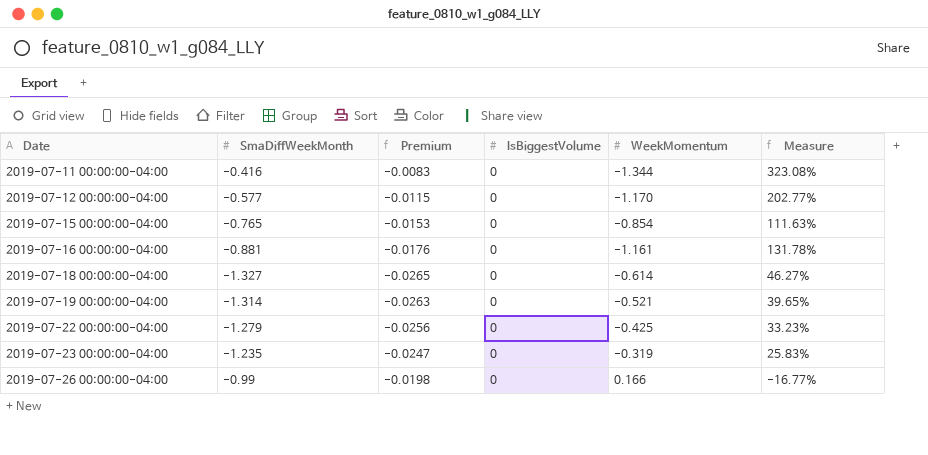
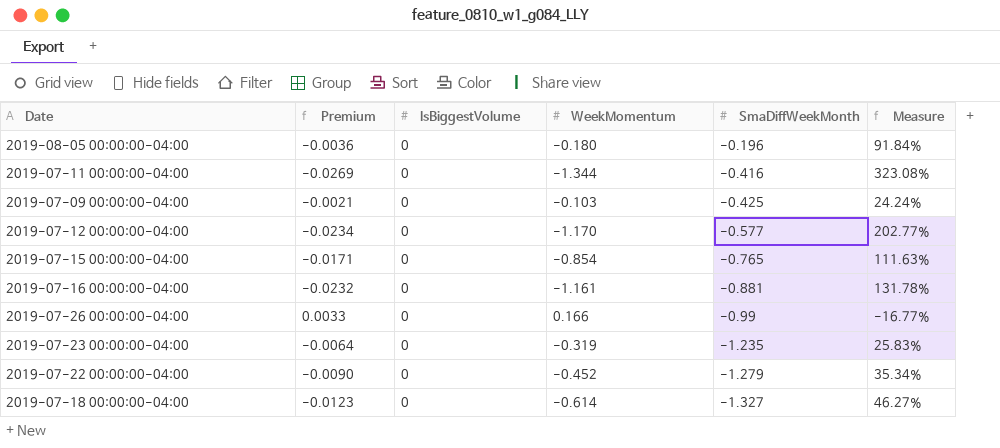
row order: Date ascending -> SmaDiffWeekMonth descending
column Premium | formula: [SmaDiffWeekMonth] * 0.02 -> [WeekMomentum] * 0.02
column SmaDiffWeekMonth | position: 2 -> 5
row 2019-07-19 00:00:00-04:00: -1.314 | -0.0263 | 0 | -0.521 | 39.65% -> none
row 2019-08-05 00:00:00-04:00: none -> -0.0036 | 0 | -0.180 | -0.196 | 91.84%
row 2019-07-09 00:00:00-04:00: none -> -0.0021 | 0 | -0.103 | -0.425 | 24.24%
2019-07-22 00:00:00-04:00 | WeekMomentum: -0.425 -> -0.452
2019-07-22 00:00:00-04:00 | Measure: 33.23% -> 35.34%

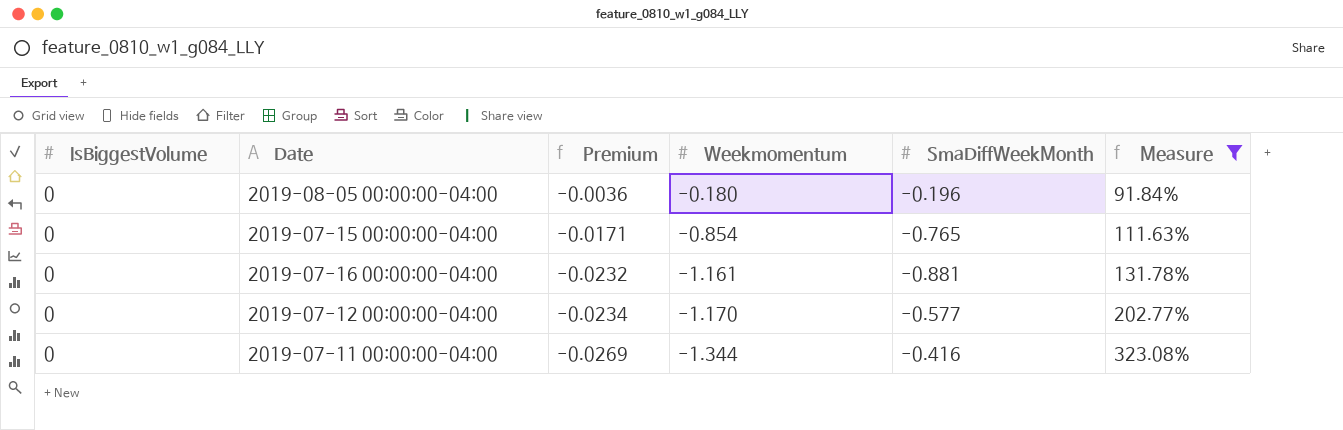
filter: none -> Measure >= 91.84%
row order: SmaDiffWeekMonth descending -> Premium descending
column IsBiggestVolume | position: 3 -> 1
column name: WeekMomentum -> Weekmomentum

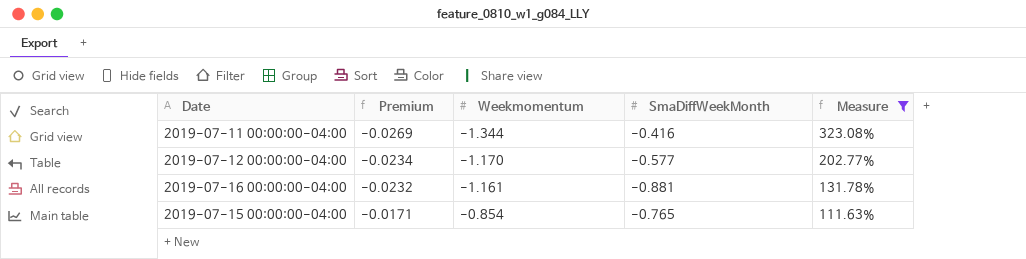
row order: Premium descending -> Premium ascending
column IsBiggestVolume | position: 1 -> none
row 2019-08-05 00:00:00-04:00: 0 | -0.0036 | -0.180 | -0.196 | 91.84% -> none

